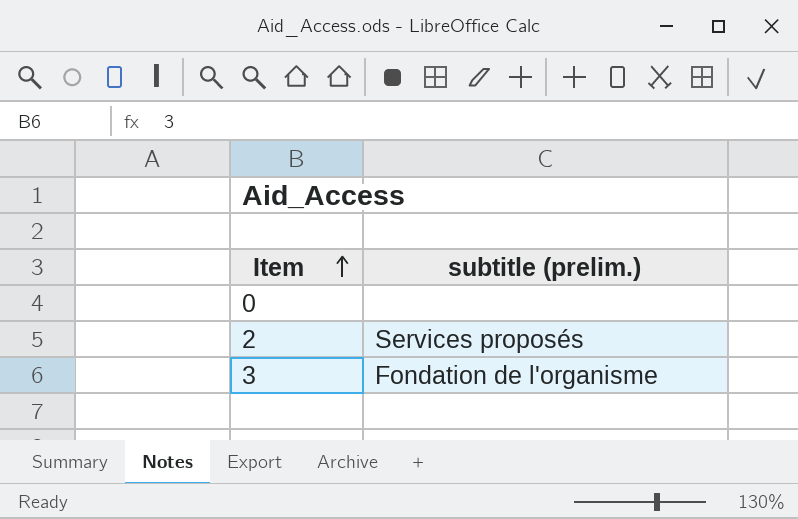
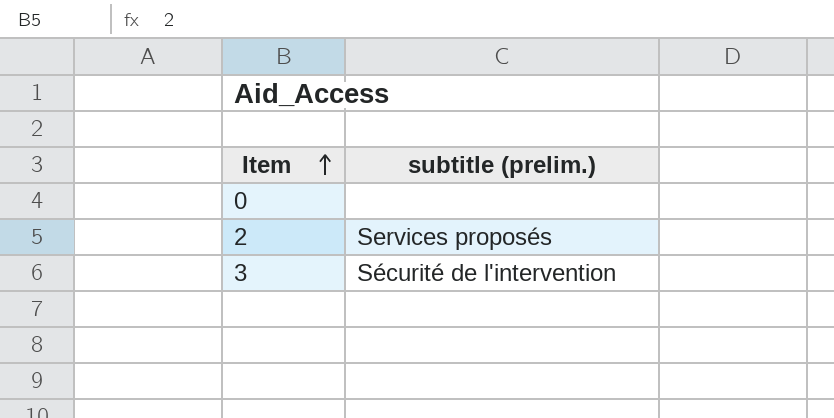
3 | subtitle (prelim.): Fondation de l'organisme -> Sécurité de l'intervention

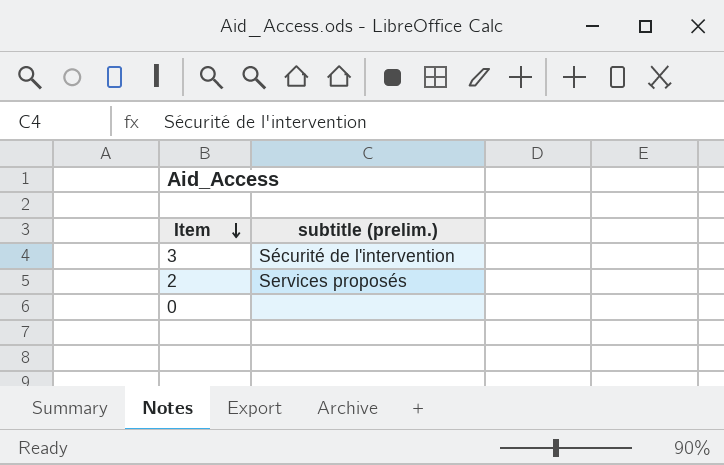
row order: Item ascending -> Item descending

